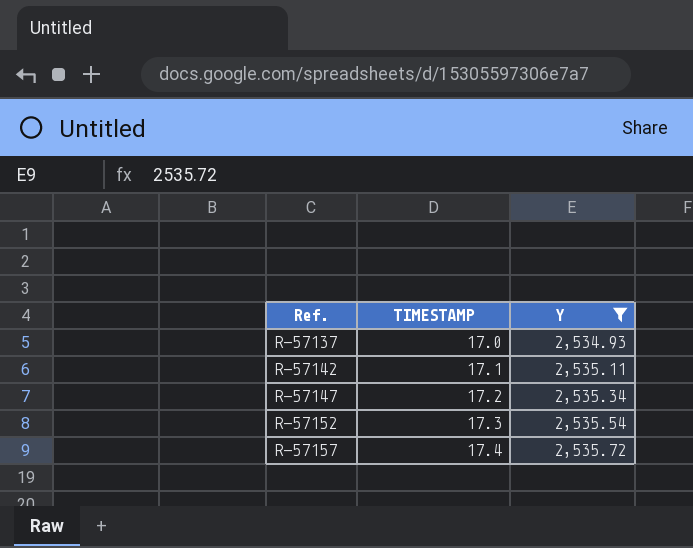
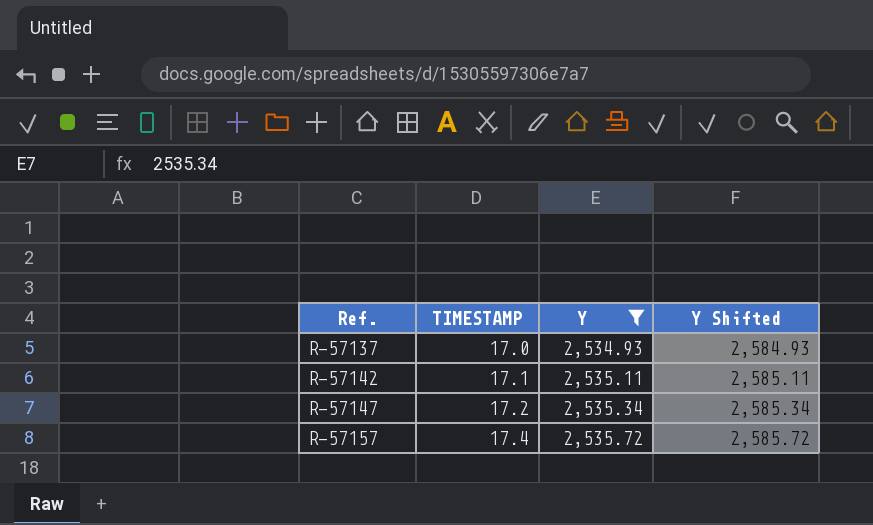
column Y Shifted | formula: none -> [Y] + 50
row R-57152: 17.3 | 2,535.54 -> none

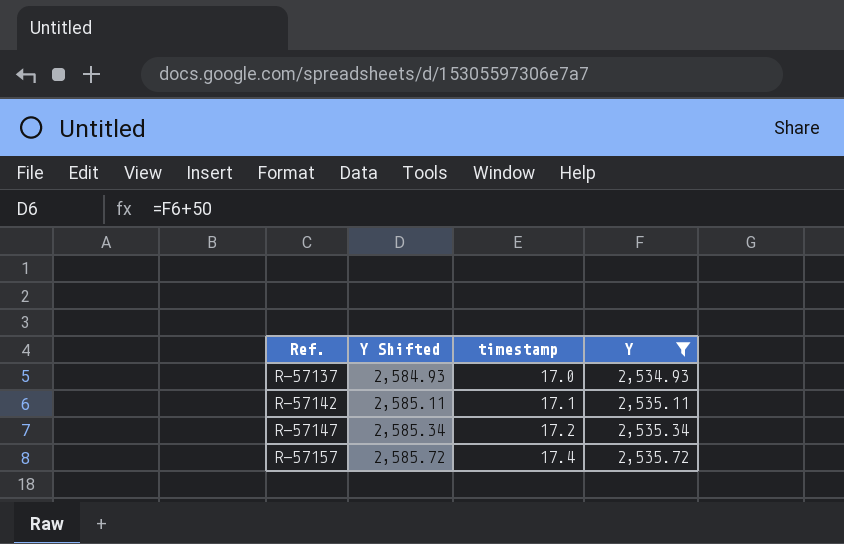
column Y Shifted | position: 4 -> 2
column name: TIMESTAMP -> timestamp

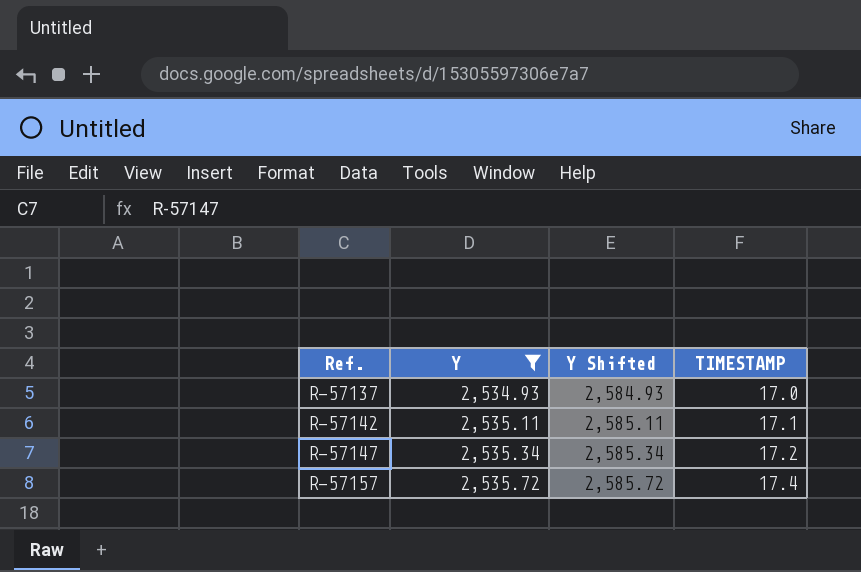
column Y | position: 4 -> 2
column name: timestamp -> TIMESTAMP

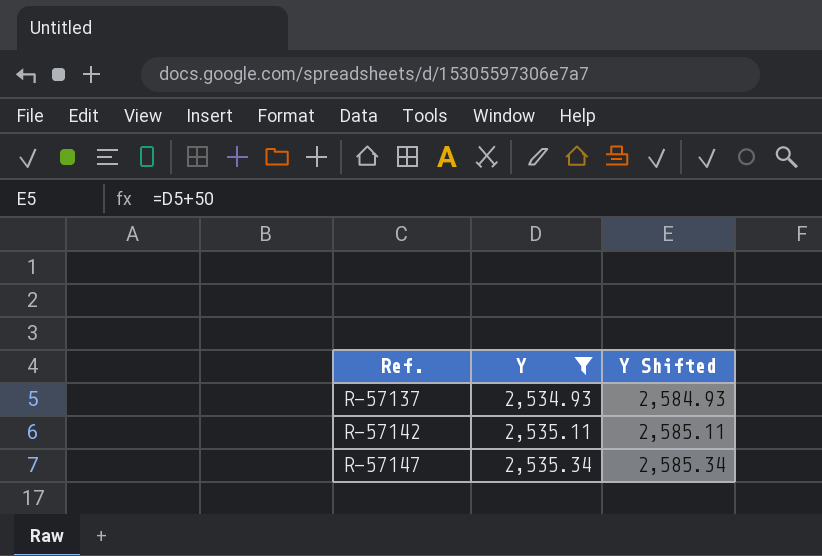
column TIMESTAMP | position: 4 -> none
row R-57157: 2,535.72 | 2,585.72 | 17.4 -> none

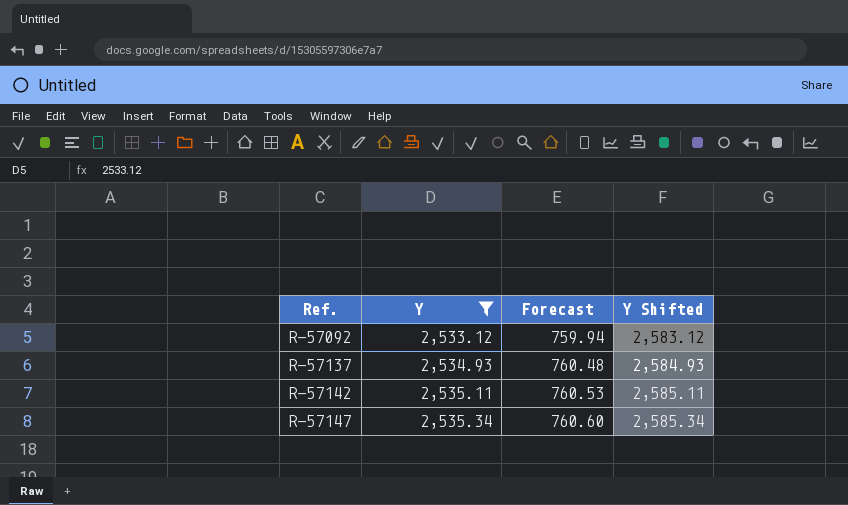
column Forecast | formula: none -> [Y] * 0.3
row R-57092: none -> 2,533.12 | 759.94 | 2,583.12

